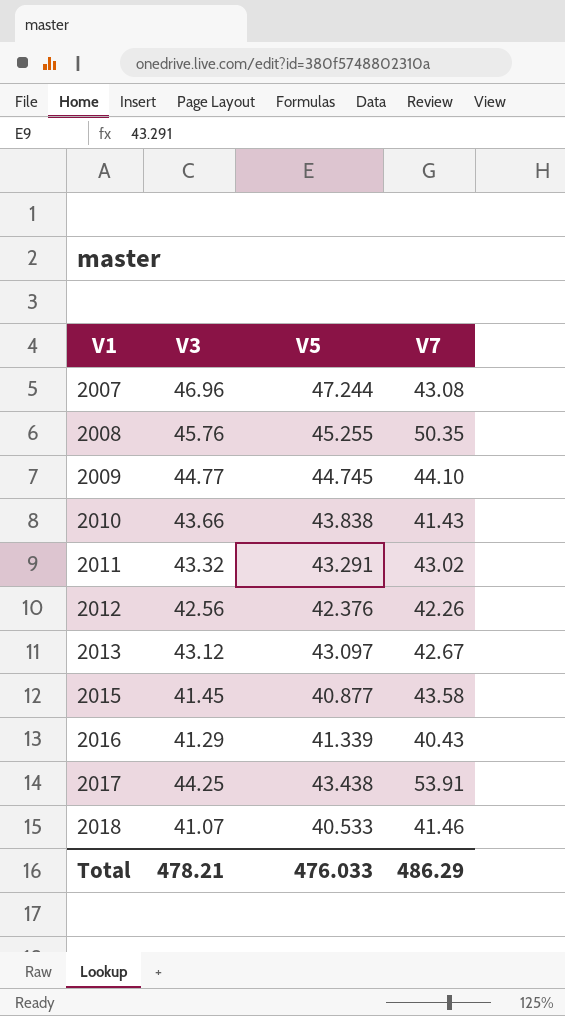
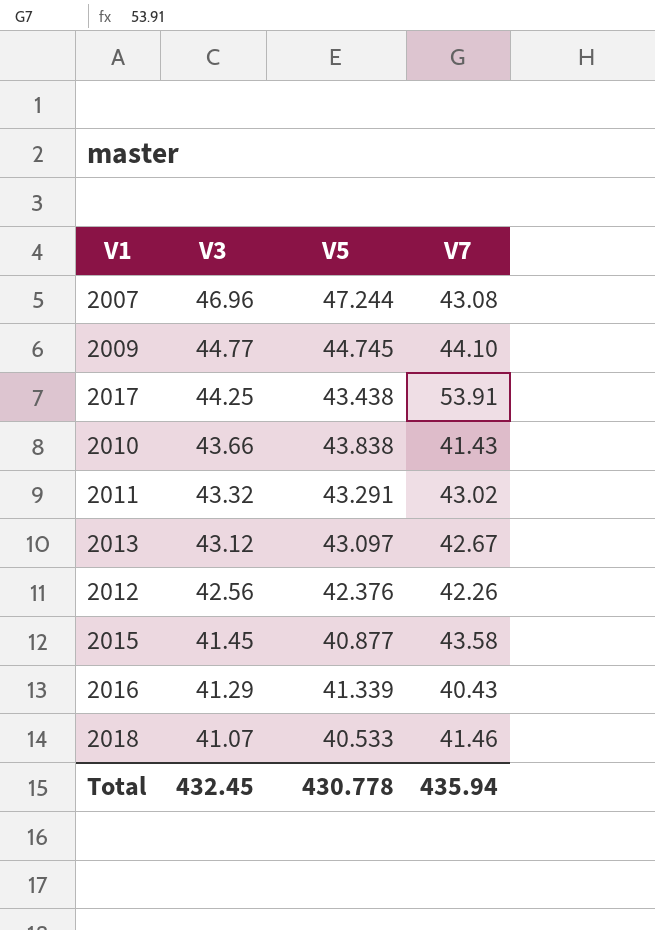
row order: V1 ascending -> V3 descending
row 2008: 45.76 | 45.255 | 50.35 -> none
Total | V3: 478.21 -> 432.45
Total | V5: 476.033 -> 430.778
Total | V7: 486.29 -> 435.94

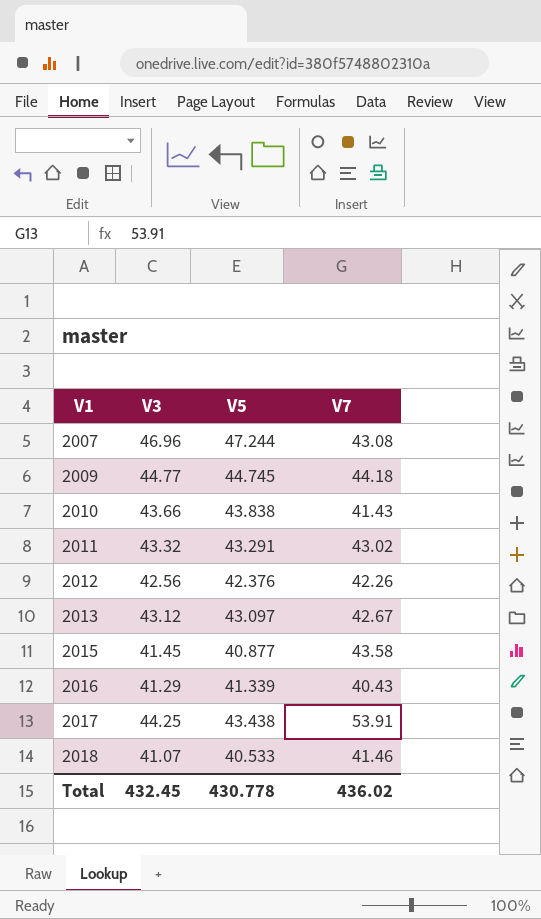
row order: V3 descending -> V1 ascending
2009 | V7: 44.10 -> 44.18
Total | V7: 435.94 -> 436.02

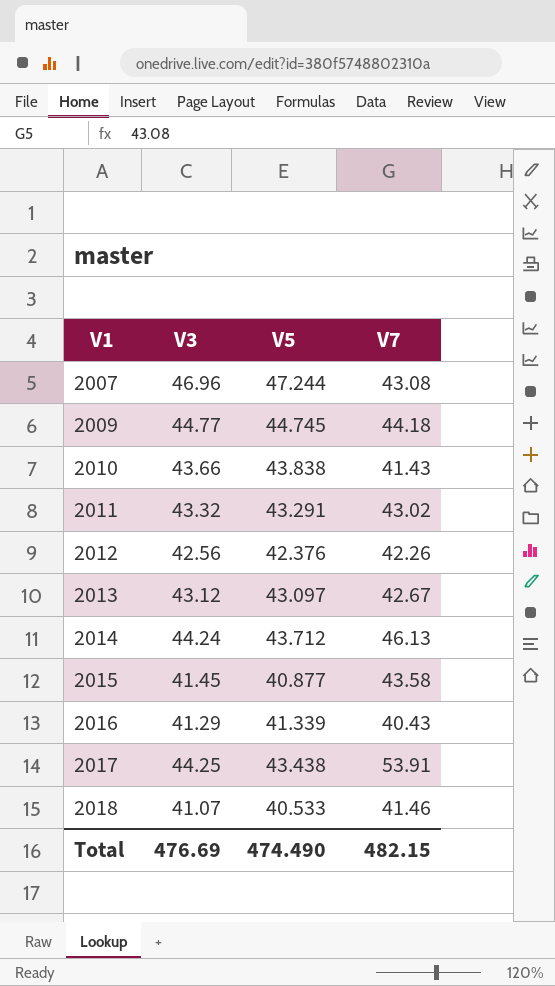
row 2014: none -> 44.24 | 43.712 | 46.13
Total | V3: 432.45 -> 476.69
Total | V5: 430.778 -> 474.490
Total | V7: 436.02 -> 482.15

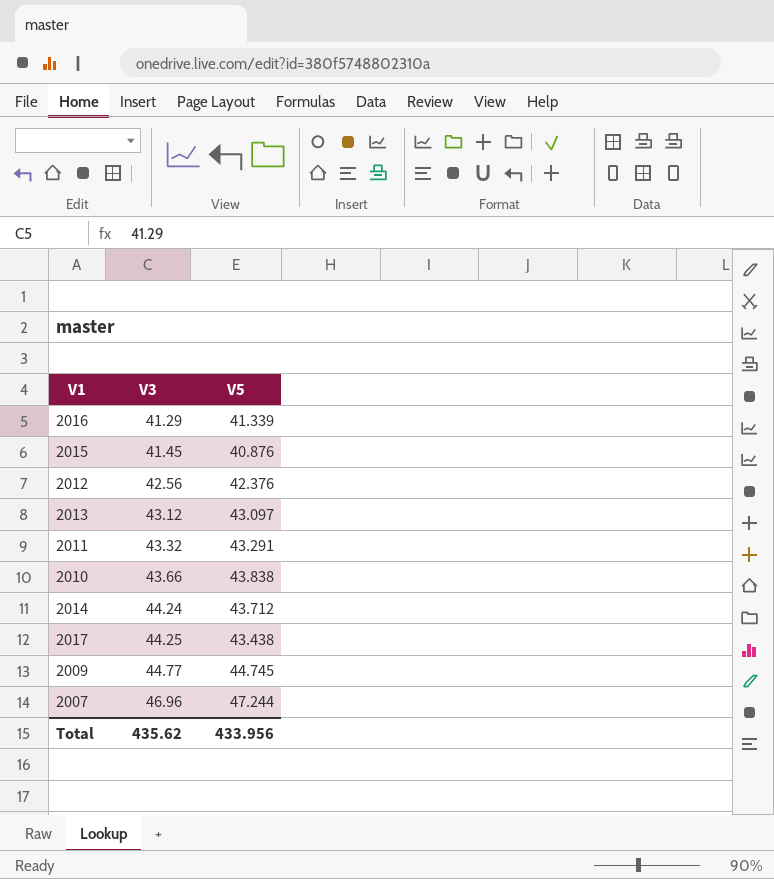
row order: V1 ascending -> V3 ascending
column V7 | position: 4 -> none
row 2018: 41.07 | 40.533 | 41.46 -> none
2015 | V5: 40.877 -> 40.876
Total | V3: 476.69 -> 435.62
Total | V5: 474.490 -> 433.956

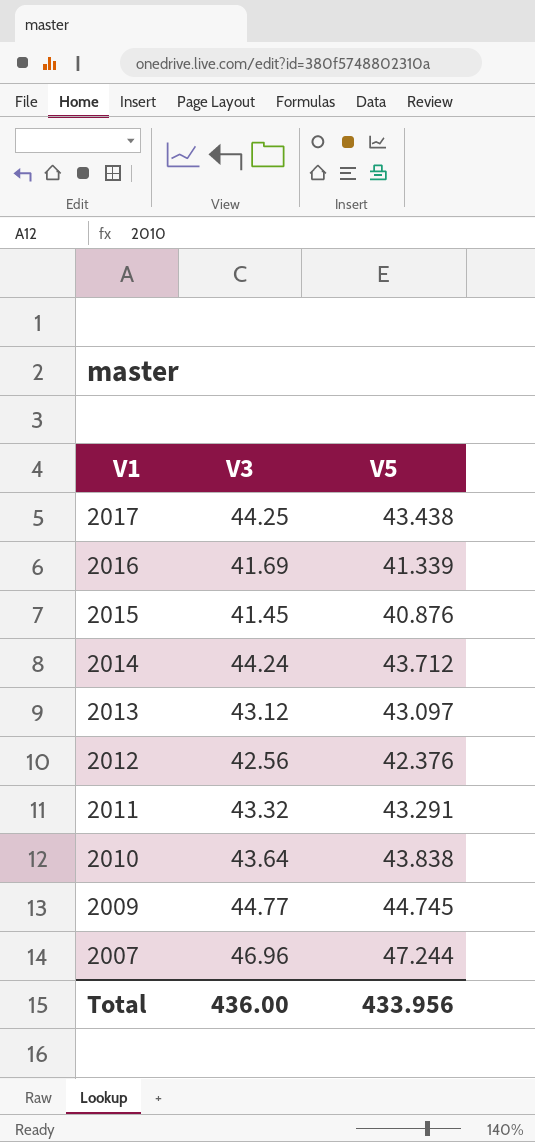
row order: V3 ascending -> V1 descending
2016 | V3: 41.29 -> 41.69
2010 | V3: 43.66 -> 43.64
Total | V3: 435.62 -> 436.00

